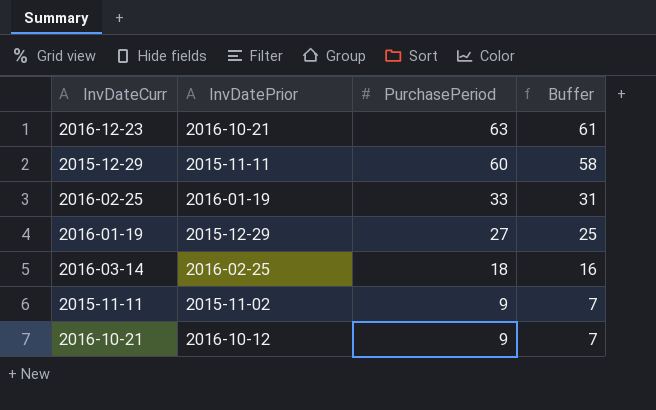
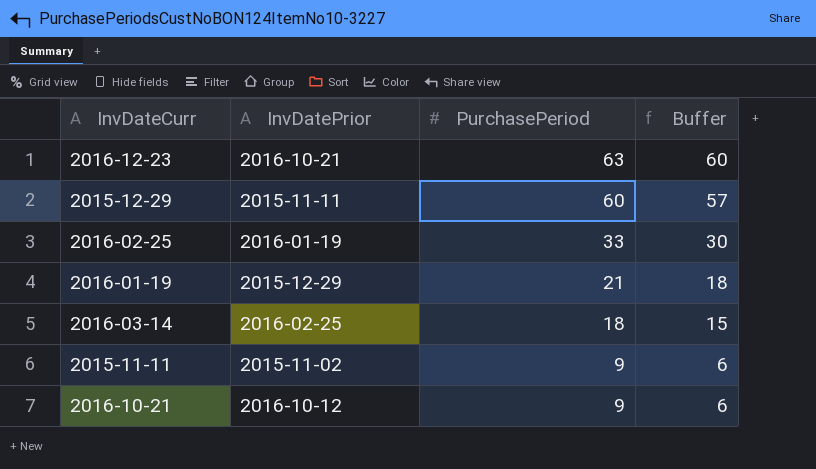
column Buffer | formula: [PurchasePeriod] - 2 -> [PurchasePeriod] - 3
2016-01-19 | PurchasePeriod: 27 -> 21

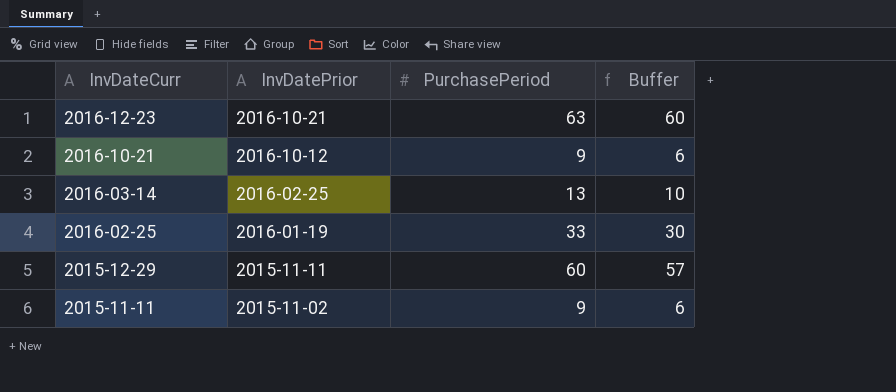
row order: PurchasePeriod descending -> InvDateCurr descending
row 2016-01-19: 2015-12-29 | 21 | 18 -> none
2016-03-14 | PurchasePeriod: 18 -> 13
2016-03-14 | Buffer: 15 -> 10

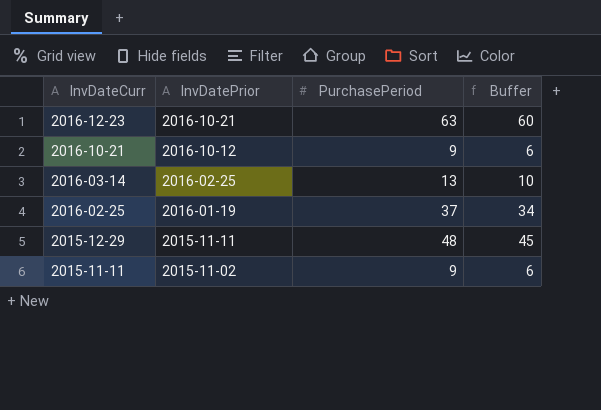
2016-02-25 | PurchasePeriod: 33 -> 37
2016-02-25 | Buffer: 30 -> 34
2015-12-29 | PurchasePeriod: 60 -> 48
2015-12-29 | Buffer: 57 -> 45

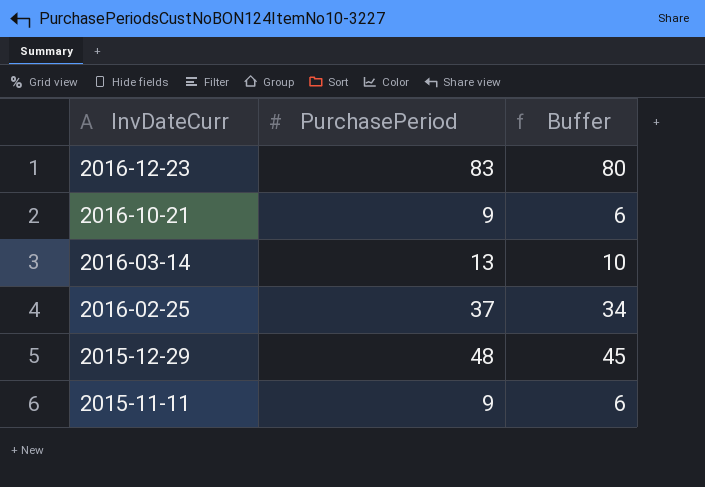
column InvDatePrior | position: 2 -> none
2016-12-23 | PurchasePeriod: 63 -> 83
2016-12-23 | Buffer: 60 -> 80

